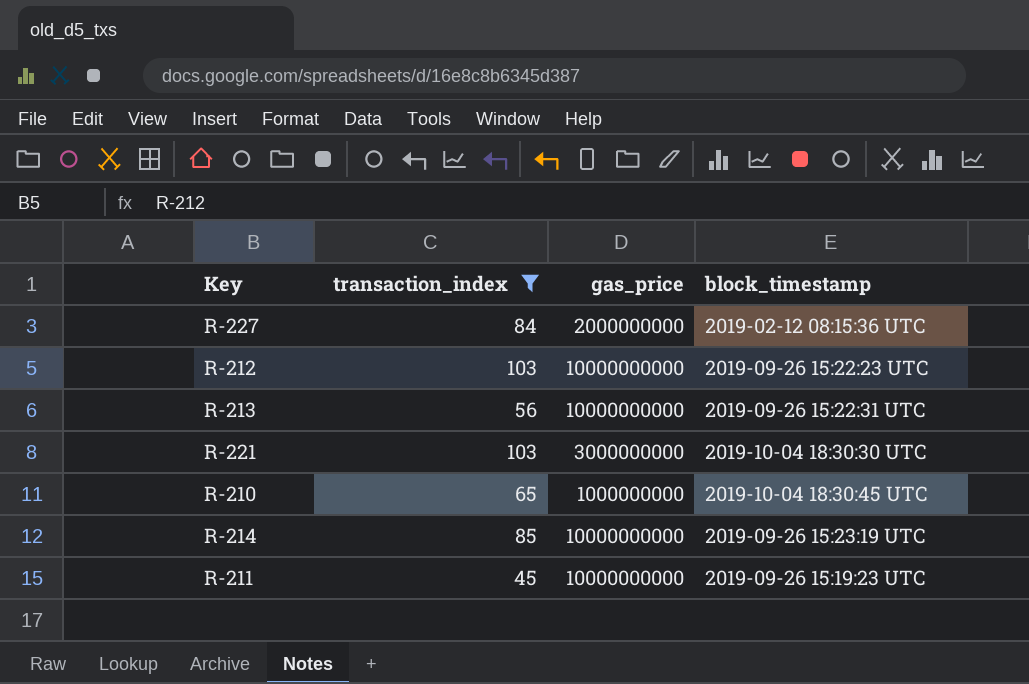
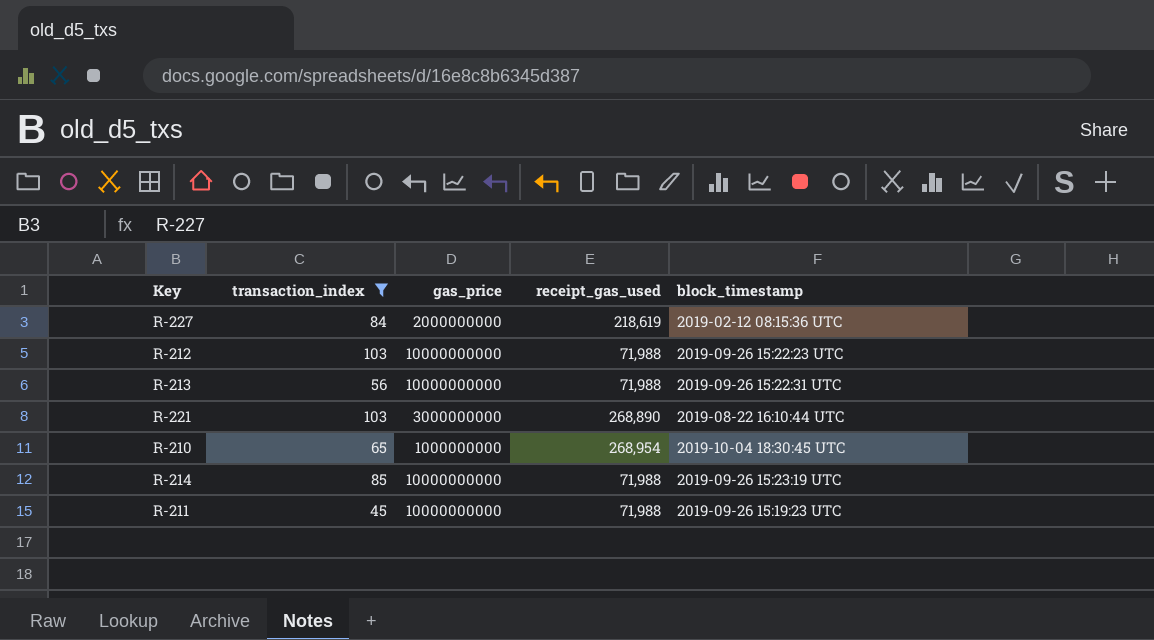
column receipt_gas_used | position: none -> 4
R-221 | block_timestamp: 2019-10-04 18:30:30 UTC -> 2019-08-22 16:10:44 UTC

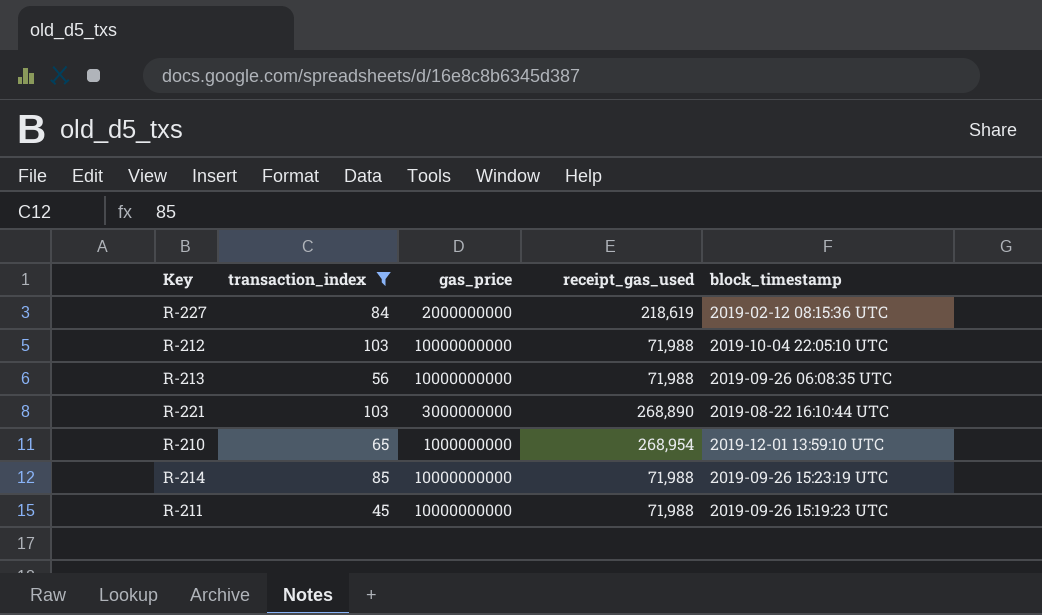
R-212 | block_timestamp: 2019-09-26 15:22:23 UTC -> 2019-10-04 22:05:10 UTC
R-213 | block_timestamp: 2019-09-26 15:22:31 UTC -> 2019-09-26 06:08:35 UTC
R-210 | block_timestamp: 2019-10-04 18:30:45 UTC -> 2019-12-01 13:59:10 UTC

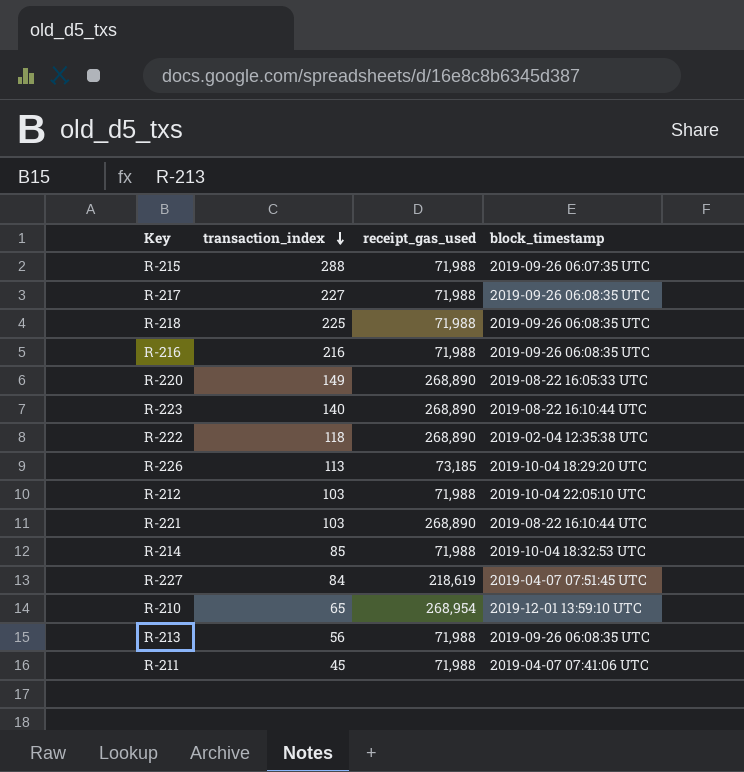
filter: transaction_index <= 103 -> none
row order: none -> transaction_index descending
column gas_price | position: 3 -> none
R-214 | block_timestamp: 2019-09-26 15:23:19 UTC -> 2019-10-04 18:32:53 UTC
R-227 | block_timestamp: 2019-02-12 08:15:36 UTC -> 2019-04-07 07:51:45 UTC
R-211 | block_timestamp: 2019-09-26 15:19:23 UTC -> 2019-04-07 07:41:06 UTC

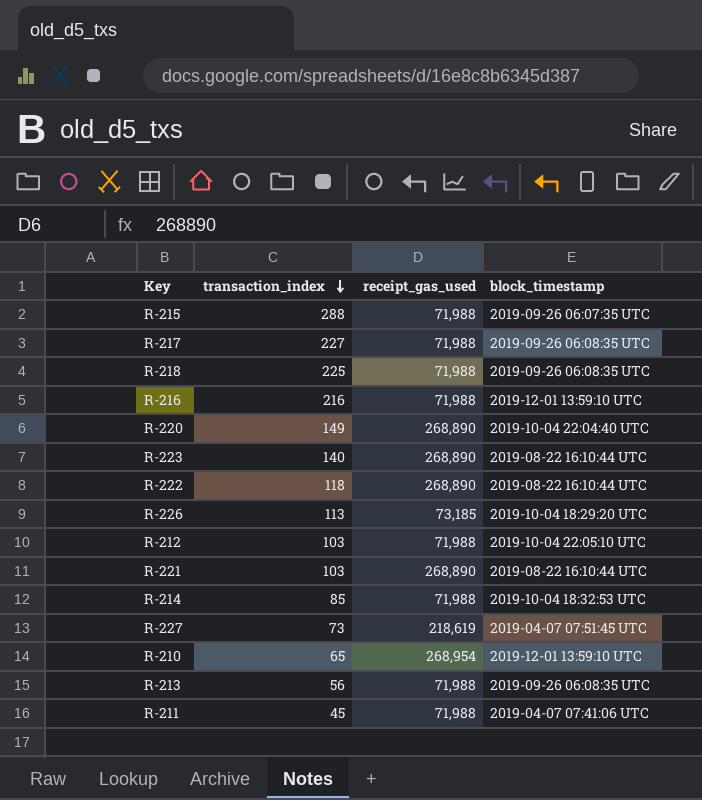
R-216 | block_timestamp: 2019-09-26 06:08:35 UTC -> 2019-12-01 13:59:10 UTC
R-220 | block_timestamp: 2019-08-22 16:05:33 UTC -> 2019-10-04 22:04:40 UTC
R-222 | block_timestamp: 2019-02-04 12:35:38 UTC -> 2019-08-22 16:10:44 UTC
R-227 | transaction_index: 84 -> 73

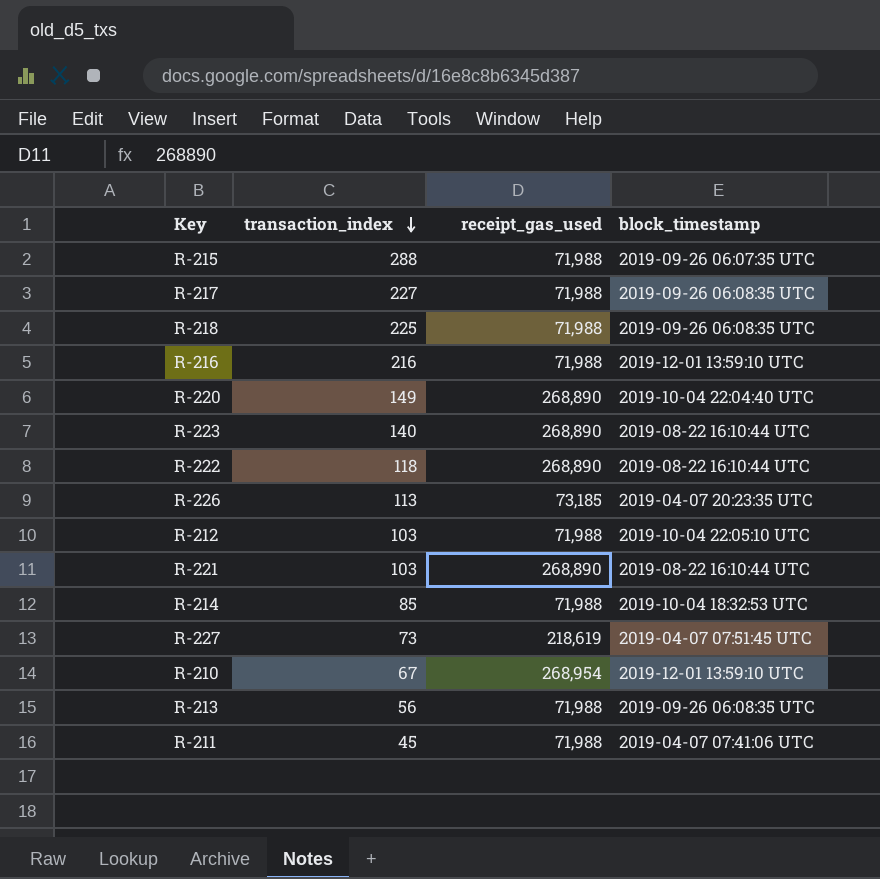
R-226 | block_timestamp: 2019-10-04 18:29:20 UTC -> 2019-04-07 20:23:35 UTC
R-210 | transaction_index: 65 -> 67

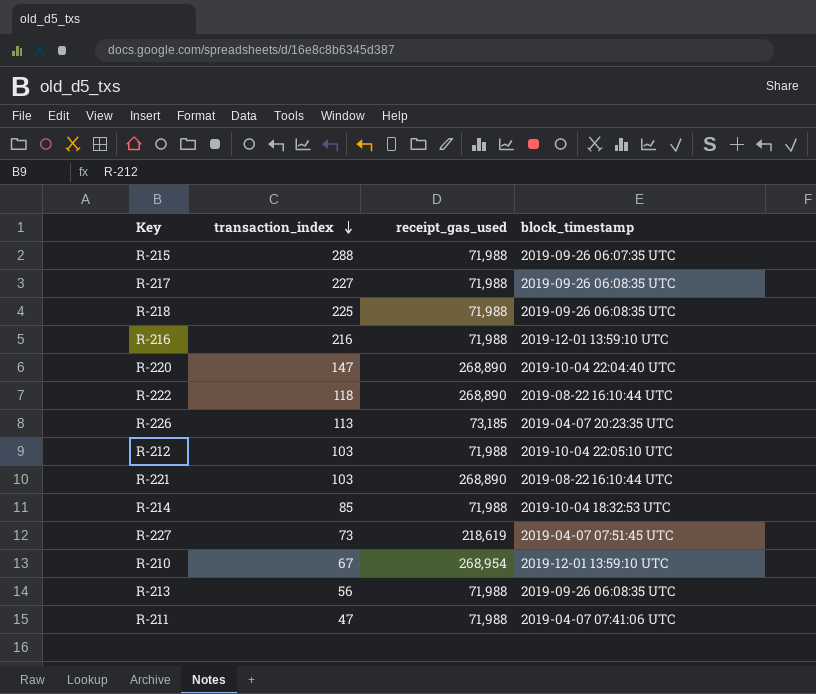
row R-223: 140 | 268,890 | 2019-08-22 16:10:44 UTC -> none
R-220 | transaction_index: 149 -> 147
R-211 | transaction_index: 45 -> 47

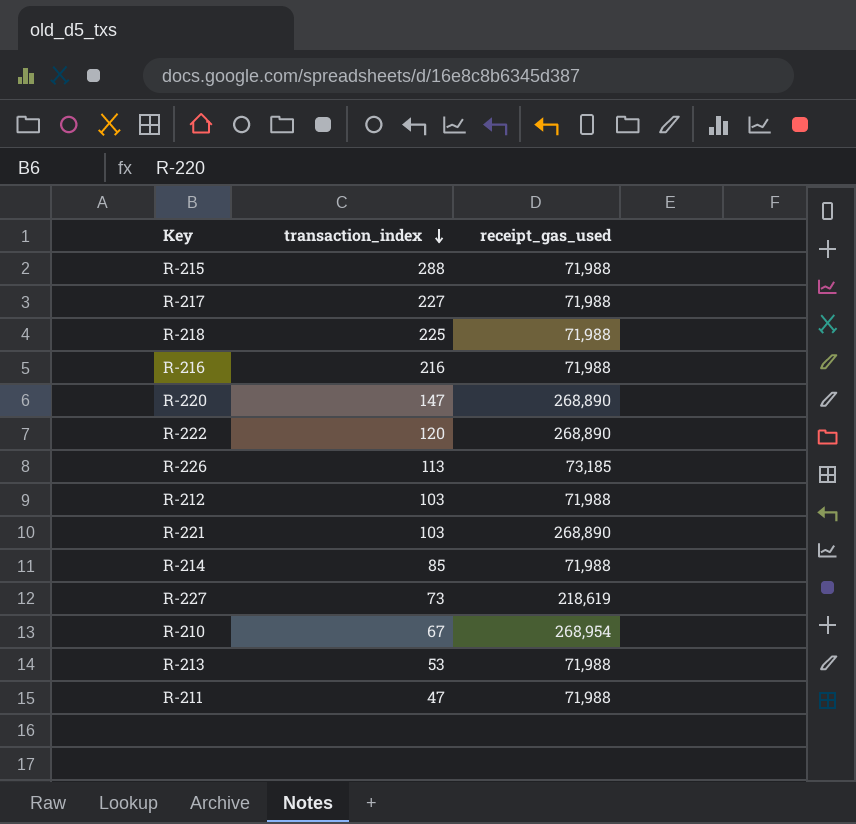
column block_timestamp | position: 4 -> none
R-222 | transaction_index: 118 -> 120
R-213 | transaction_index: 56 -> 53

